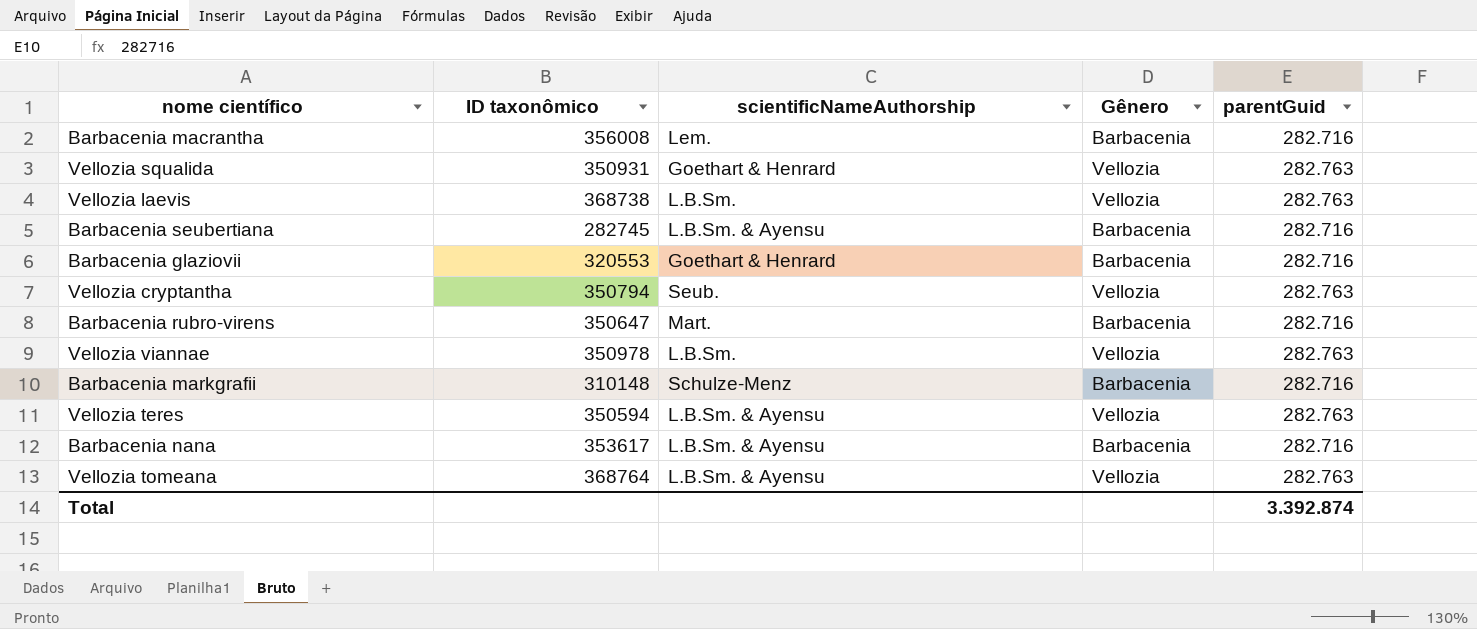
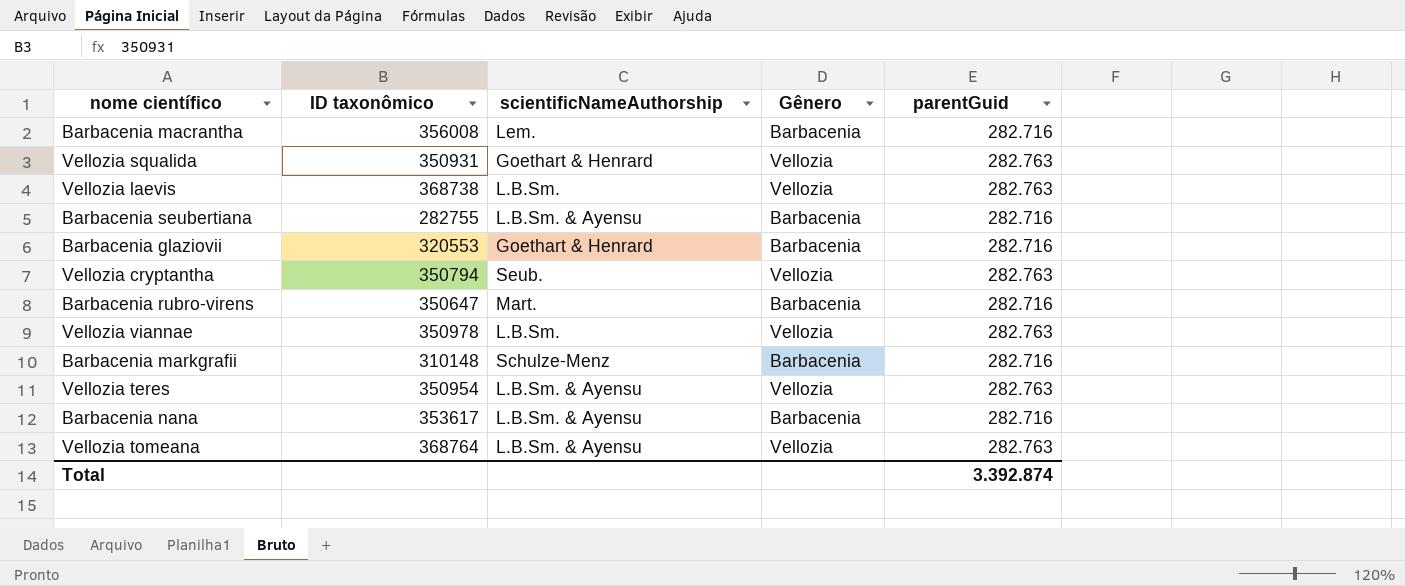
Barbacenia seubertiana | ID taxonômico: 282745 -> 282755
Vellozia teres | ID taxonômico: 350594 -> 350954

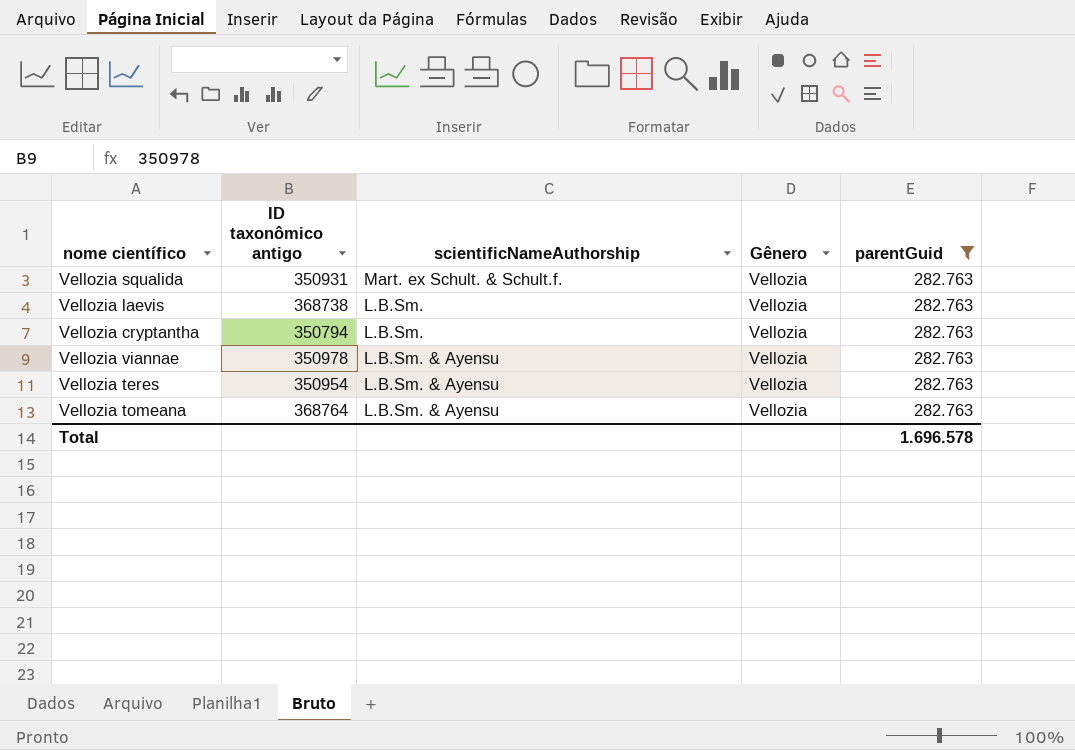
filter: none -> parentGuid = 282.763
column name: ID taxonômico -> ID taxonômico antigo
Vellozia squalida | scientificNameAuthorship: Goethart & Henrard -> Mart. ex Schult. & Schult.f.
Vellozia cryptantha | scientificNameAuthorship: Seub. -> L.B.Sm.
Vellozia viannae | scientificNameAuthorship: L.B.Sm. -> L.B.Sm. & Ayensu
Total | parentGuid: 3.392.874 -> 1.696.578

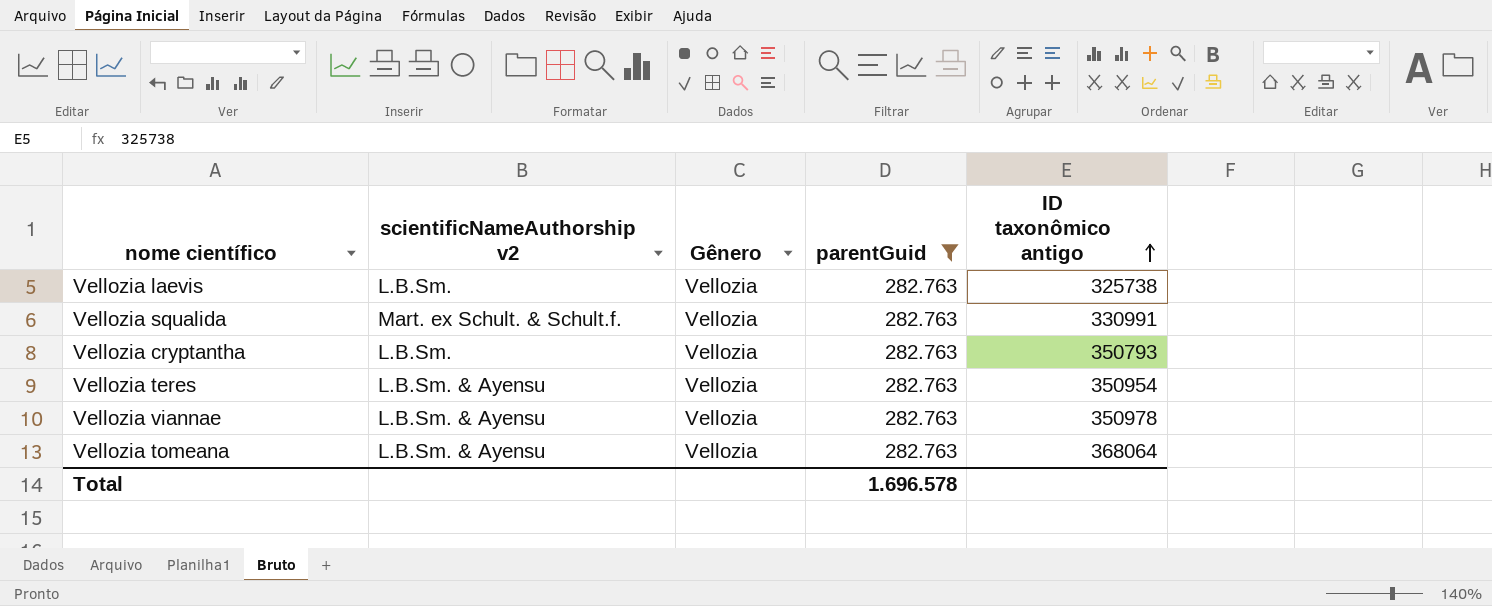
row order: none -> ID taxonômico antigo ascending
column name: scientificNameAuthorship -> scientificNameAuthorship v2
column ID taxonômico antigo | position: 2 -> 5
Vellozia laevis | ID taxonômico antigo: 368738 -> 325738
Vellozia squalida | ID taxonômico antigo: 350931 -> 330991
Vellozia cryptantha | ID taxonômico antigo: 350794 -> 350793
Vellozia tomeana | ID taxonômico antigo: 368764 -> 368064

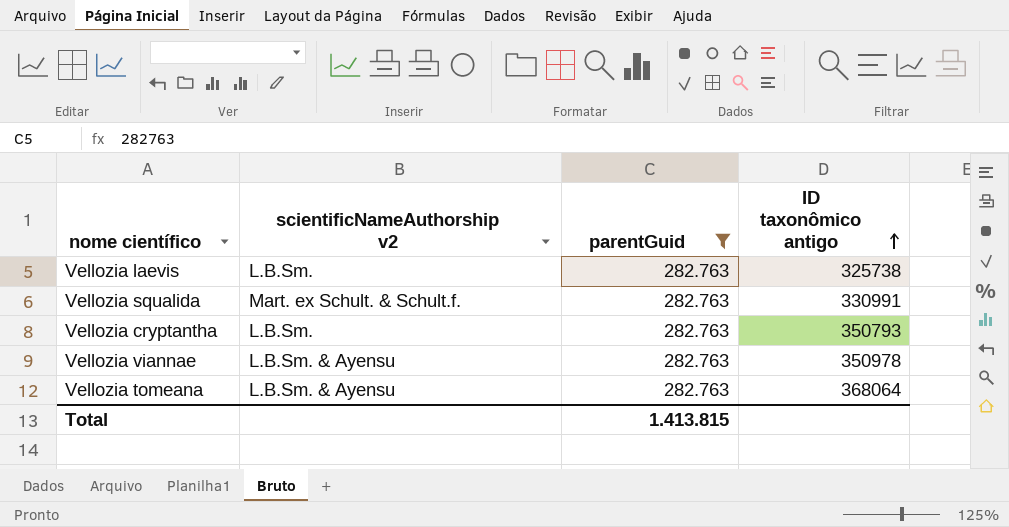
column Gênero | position: 3 -> none
row Vellozia teres: L.B.Sm. & Ayensu | Vellozia | 282.763 | 350954 -> none
Total | parentGuid: 1.696.578 -> 1.413.815

